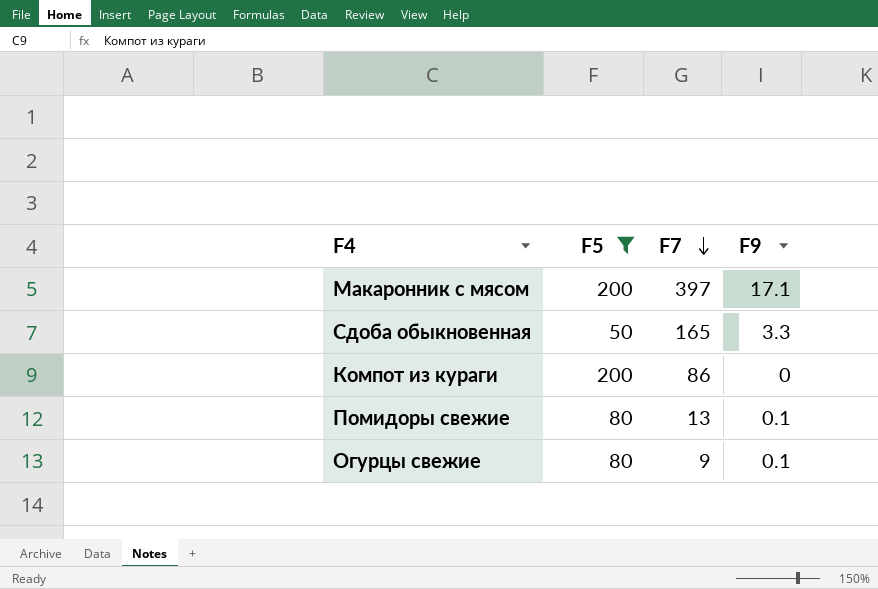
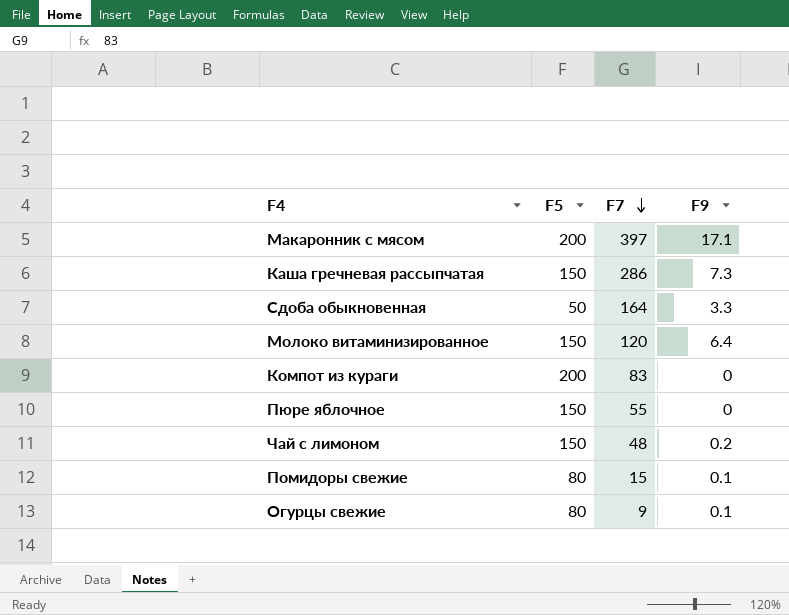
filter: F5 != 150 -> none
Сдоба обыкновенная | F7: 165 -> 164
Компот из кураги | F7: 86 -> 83
Помидоры свежие | F7: 13 -> 15

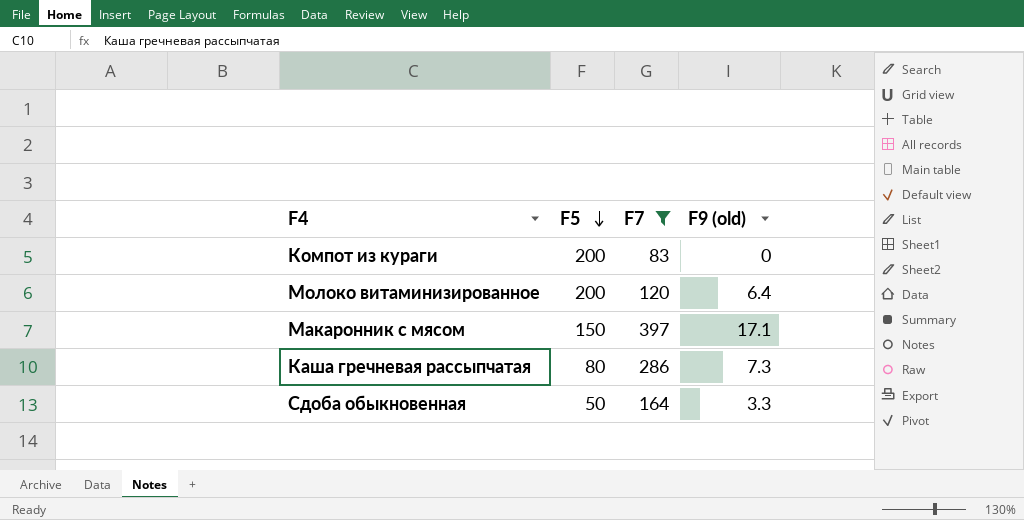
filter: none -> F7 >= 83
row order: F7 descending -> F5 descending
column name: F9 -> F9 (old)
Молоко витаминизированное | F5: 150 -> 200
Макаронник с мясом | F5: 200 -> 150
Каша гречневая рассыпчатая | F5: 150 -> 80

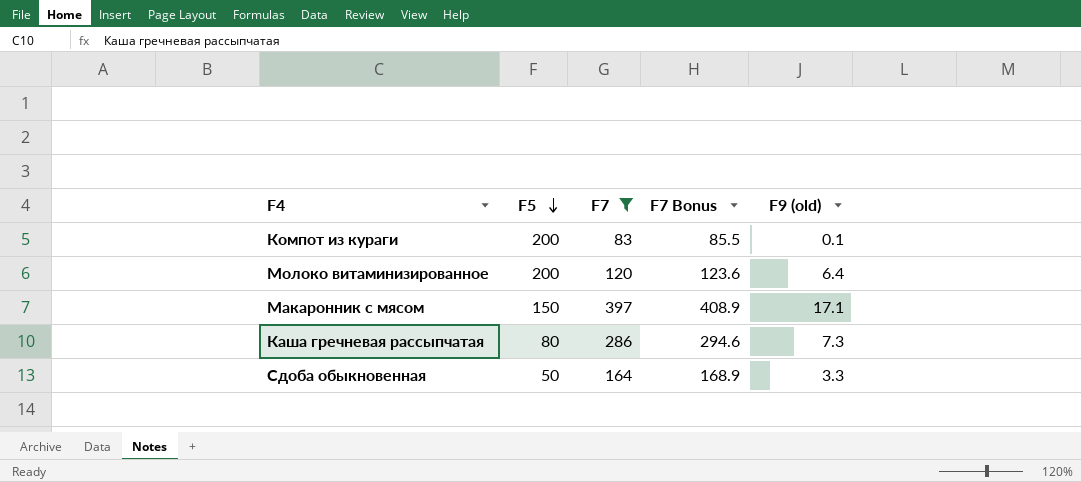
column F7 Bonus | formula: none -> [F7] * 1.03
Компот из кураги | F9 (old): 0 -> 0.1

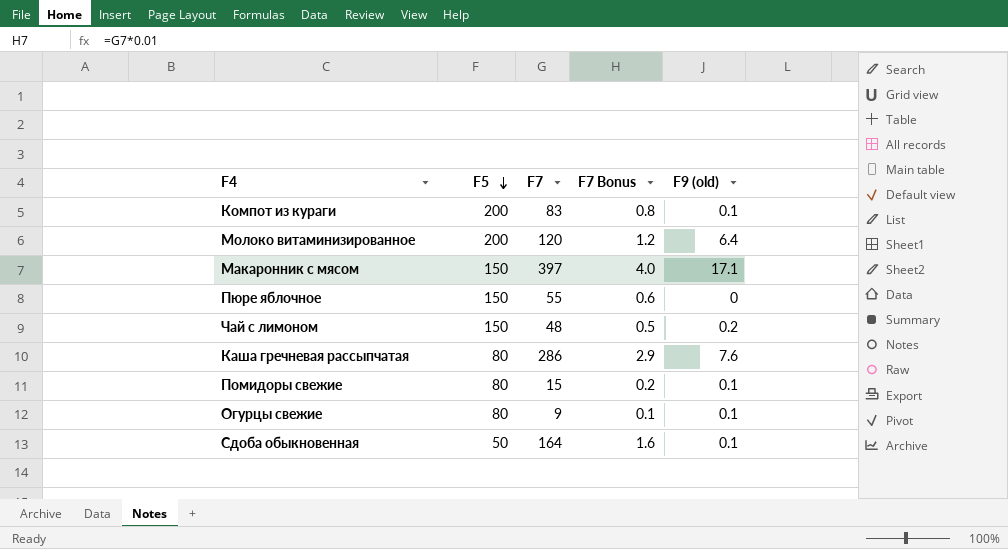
filter: F7 >= 83 -> none
column F7 Bonus | formula: [F7] * 1.03 -> [F7] * 0.01
Каша гречневая рассыпчатая | F9 (old): 7.3 -> 7.6
Сдоба обыкновенная | F9 (old): 3.3 -> 0.1

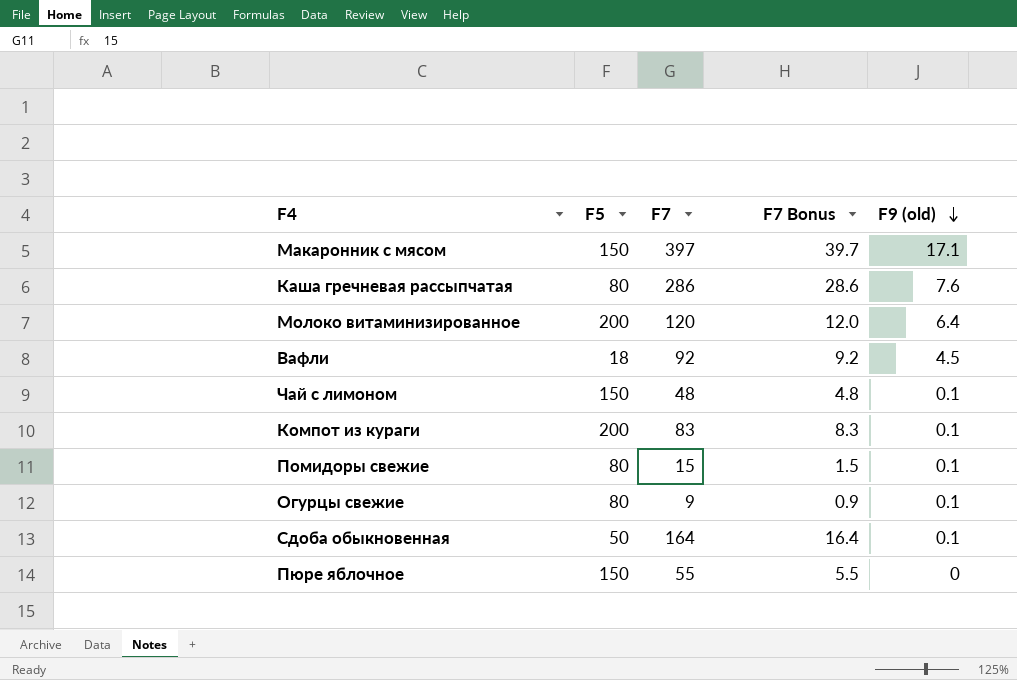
row order: F5 descending -> F9 (old) descending
column F7 Bonus | formula: [F7] * 0.01 -> [F7] * 0.1
row Вафли: none -> 18 | 92 | 9.2 | 4.5
Чай с лимоном | F9 (old): 0.2 -> 0.1

